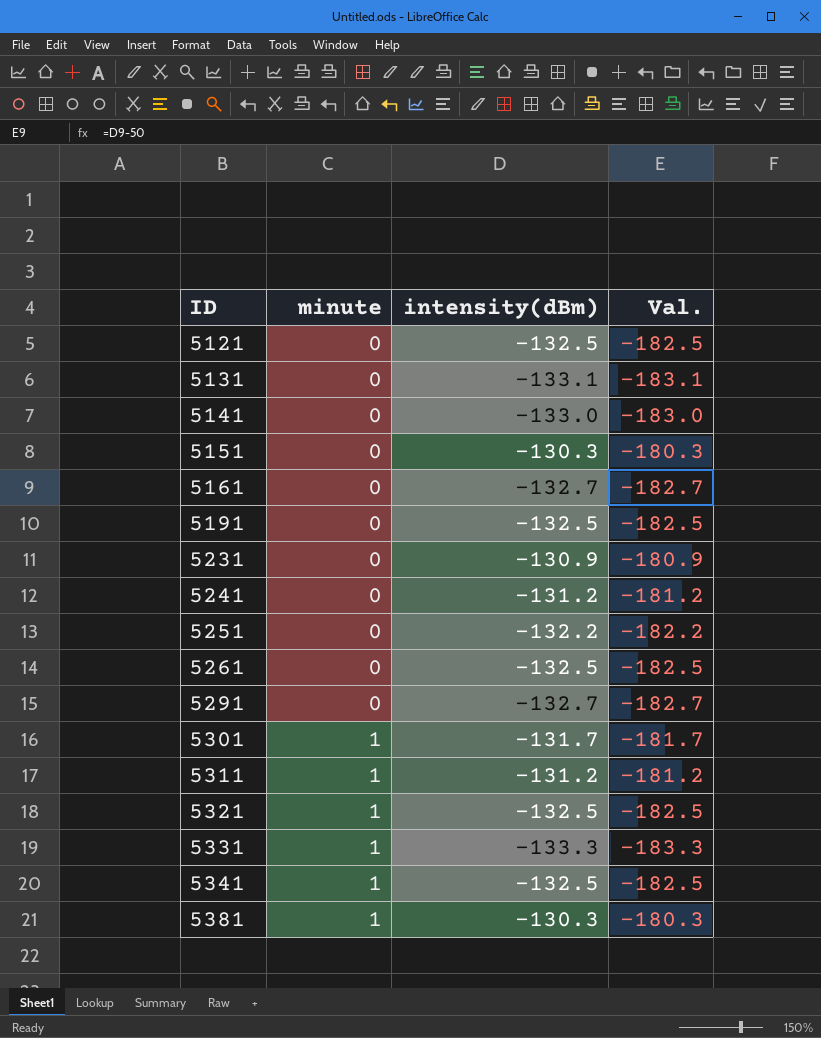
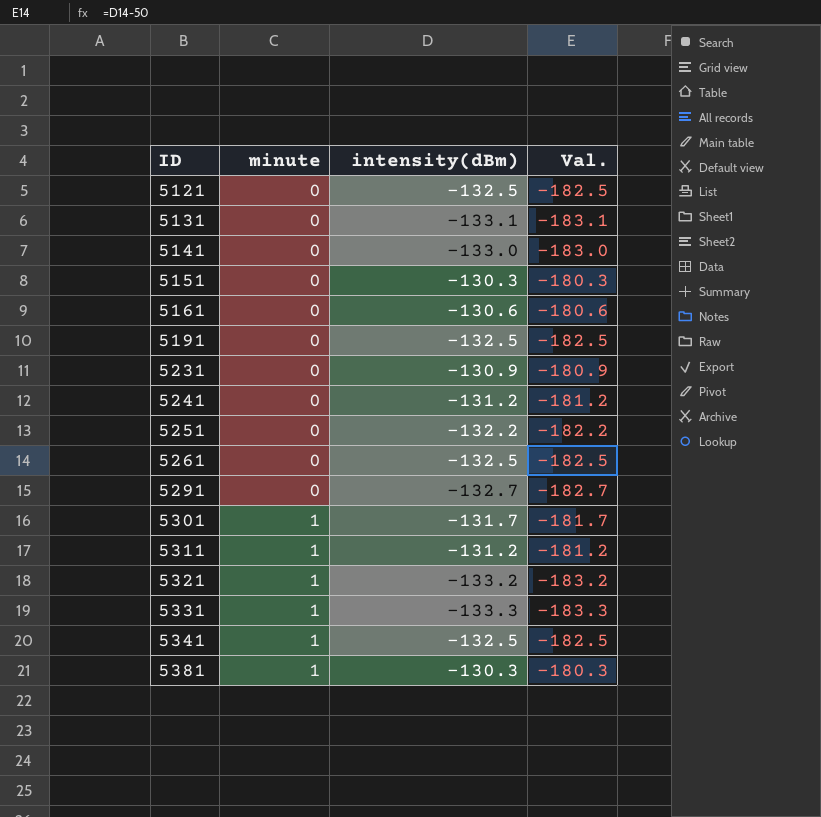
5161 | intensity(dBm): -132.7 -> -130.6
5161 | Val.: -182.7 -> -180.6
5321 | intensity(dBm): -132.5 -> -133.2
5321 | Val.: -182.5 -> -183.2

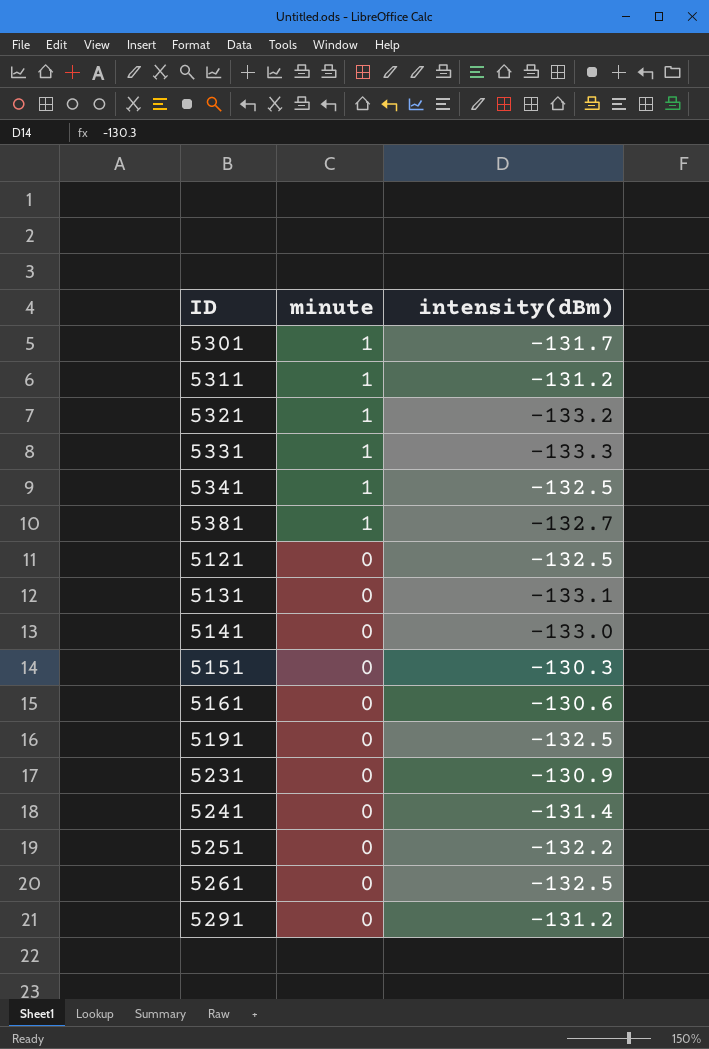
row order: ID ascending -> minute descending
column Val. | formula: [intensity(dBm)] - 50 -> none
5381 | intensity(dBm): -130.3 -> -132.7
5241 | intensity(dBm): -131.2 -> -131.4
5291 | intensity(dBm): -132.7 -> -131.2

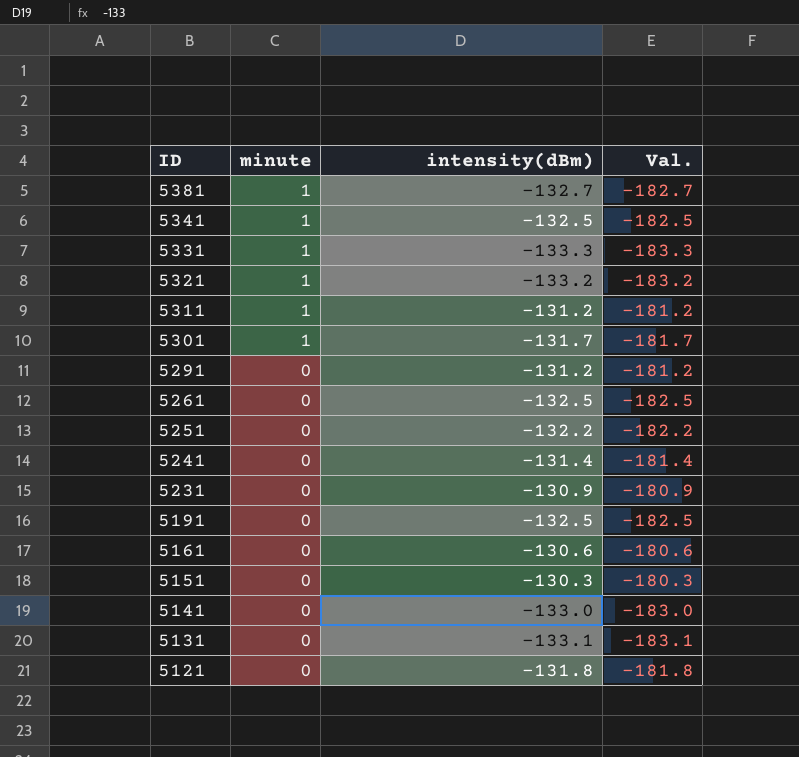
row order: minute descending -> ID descending
column Val. | formula: none -> [intensity(dBm)] - 50
5121 | intensity(dBm): -132.5 -> -131.8

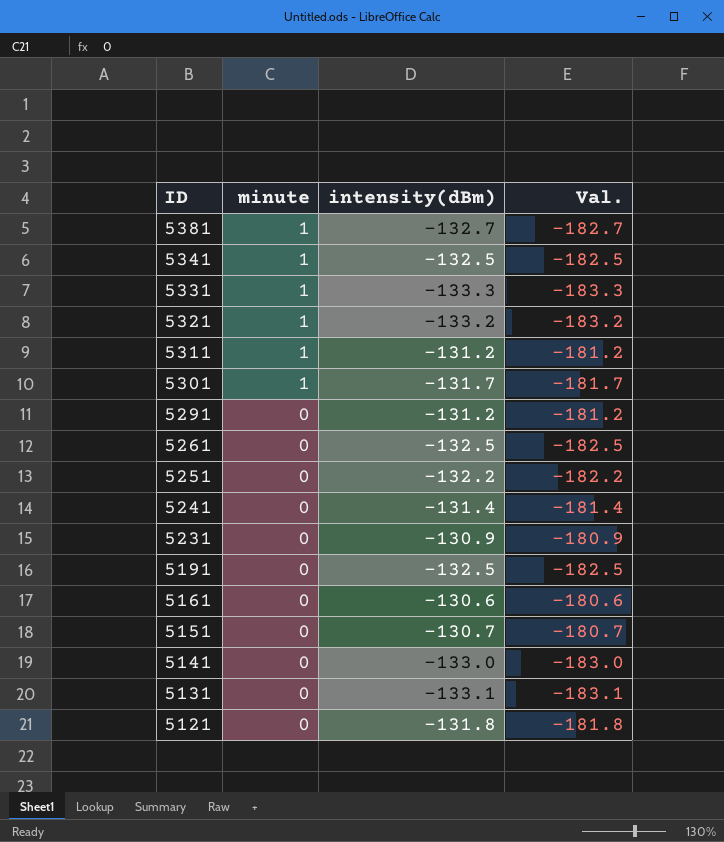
5151 | intensity(dBm): -130.3 -> -130.7
5151 | Val.: -180.3 -> -180.7

